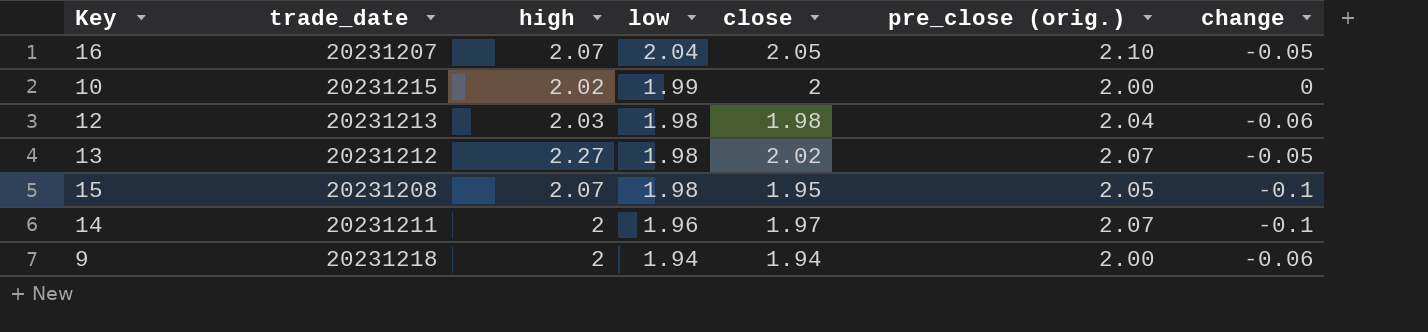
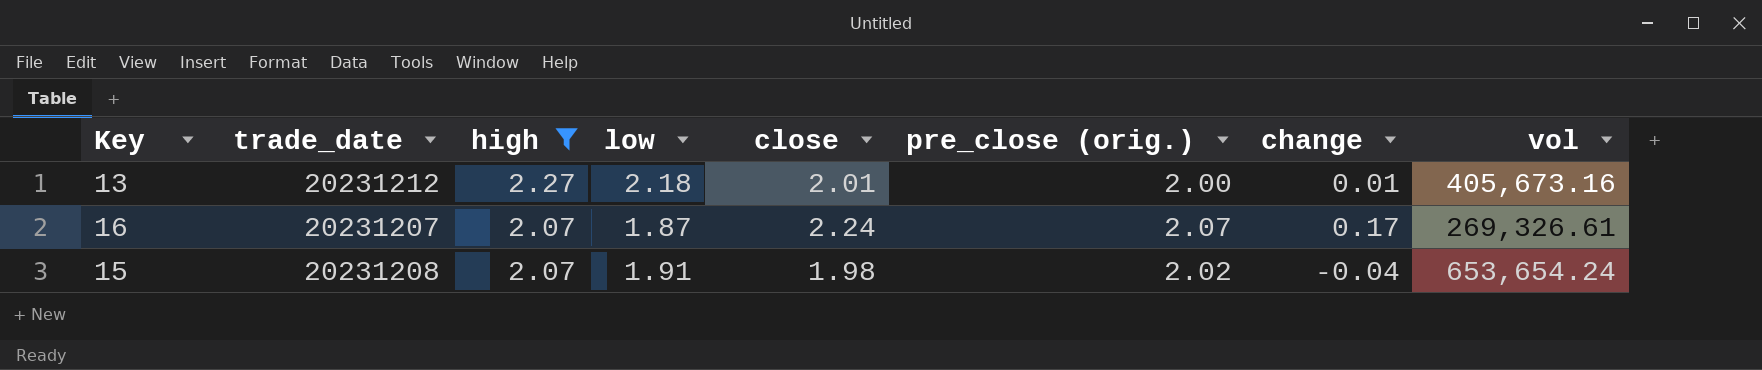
filter: none -> high >= 2.07
row order: low descending -> high descending
column vol | position: none -> 8
13 | low: 1.98 -> 2.18
13 | close: 2.02 -> 2.01
13 | pre_close (orig.): 2.07 -> 2.00
13 | change: -0.05 -> 0.01
16 | low: 2.04 -> 1.87
16 | close: 2.05 -> 2.24
16 | pre_close (orig.): 2.10 -> 2.07
16 | change: -0.05 -> 0.17
15 | low: 1.98 -> 1.91
15 | close: 1.95 -> 1.98
15 | pre_close (orig.): 2.05 -> 2.02
15 | change: -0.1 -> -0.04

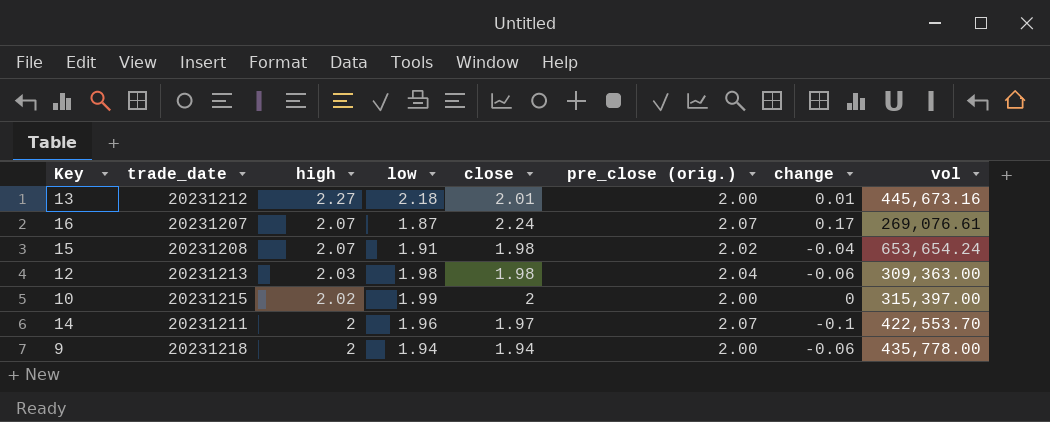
filter: high >= 2.07 -> none
13 | vol: 405,673.16 -> 445,673.16
16 | vol: 269,326.61 -> 269,076.61

